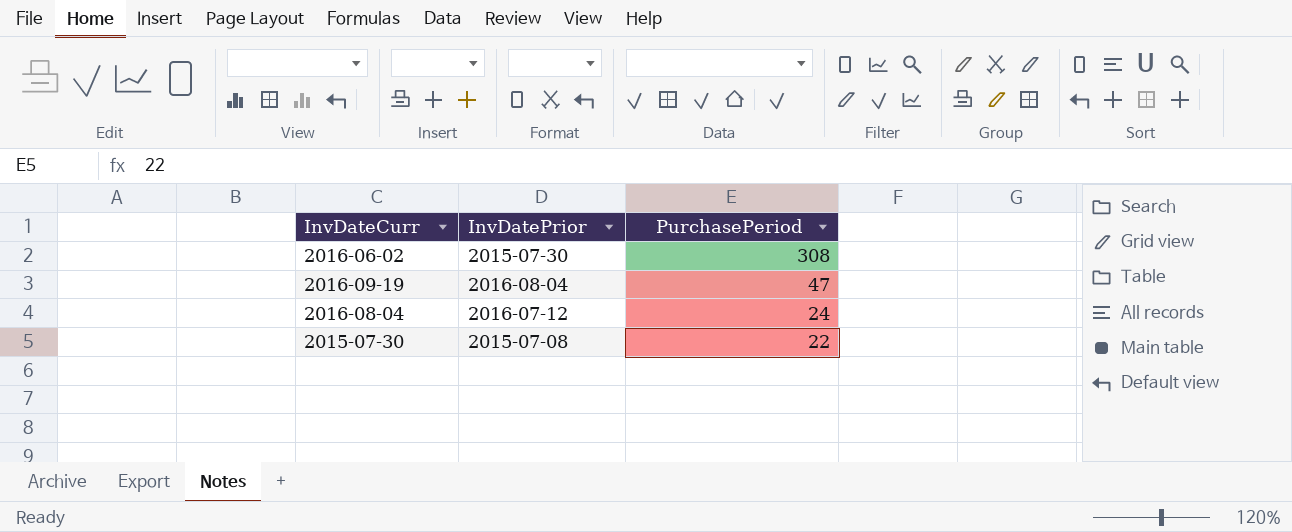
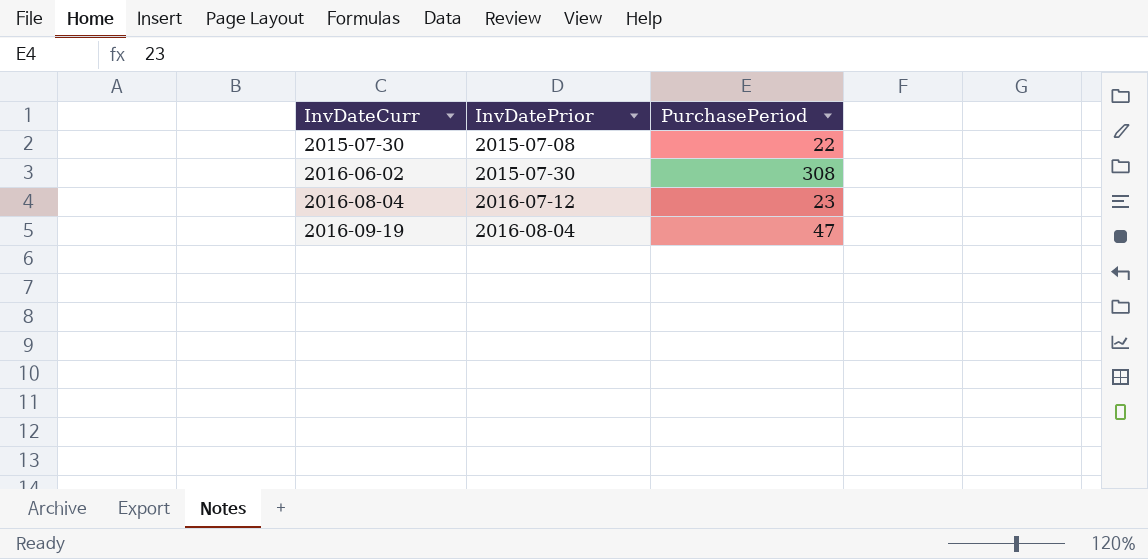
row order: PurchasePeriod descending -> InvDateCurr ascending
2016-08-04 | PurchasePeriod: 24 -> 23

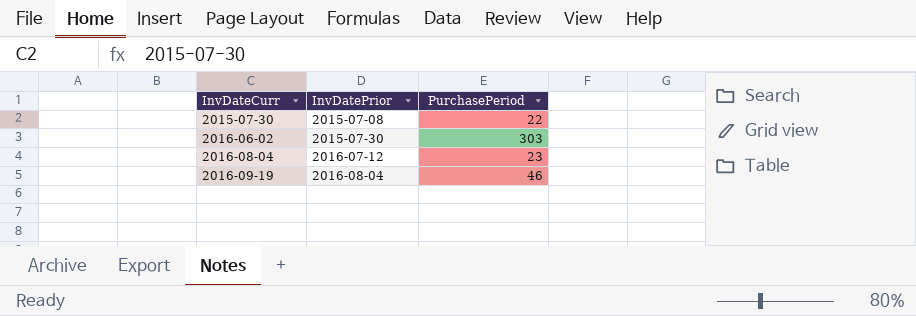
2016-06-02 | PurchasePeriod: 308 -> 303
2016-09-19 | PurchasePeriod: 47 -> 46

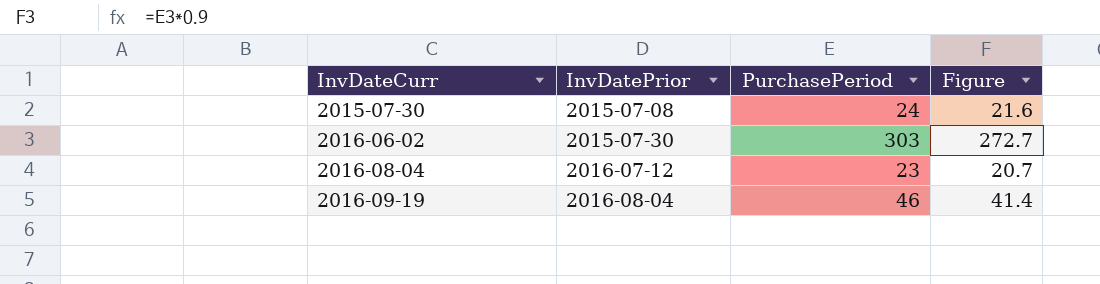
column Figure | formula: none -> [PurchasePeriod] * 0.9
2015-07-30 | PurchasePeriod: 22 -> 24

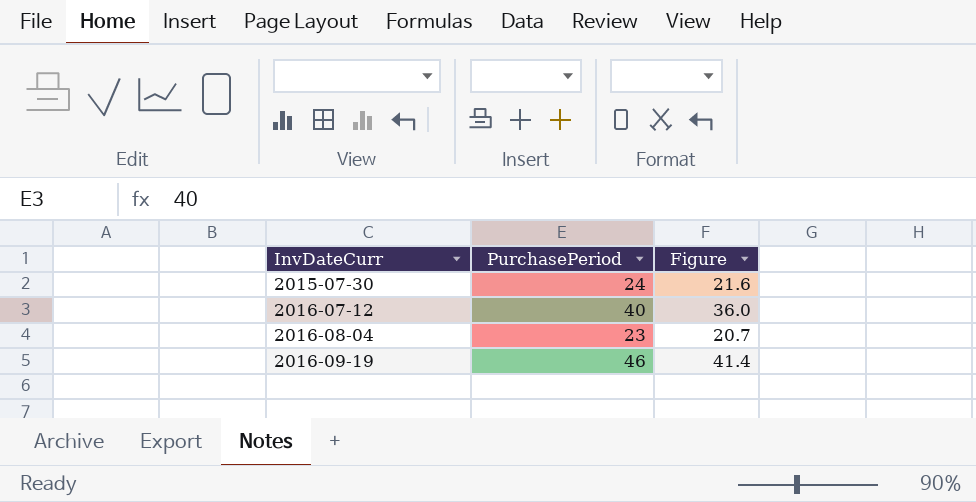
column InvDatePrior | position: 2 -> none
row 2016-06-02: 2015-07-30 | 303 | 272.7 -> none
row 2016-07-12: none -> 40 | 36.0

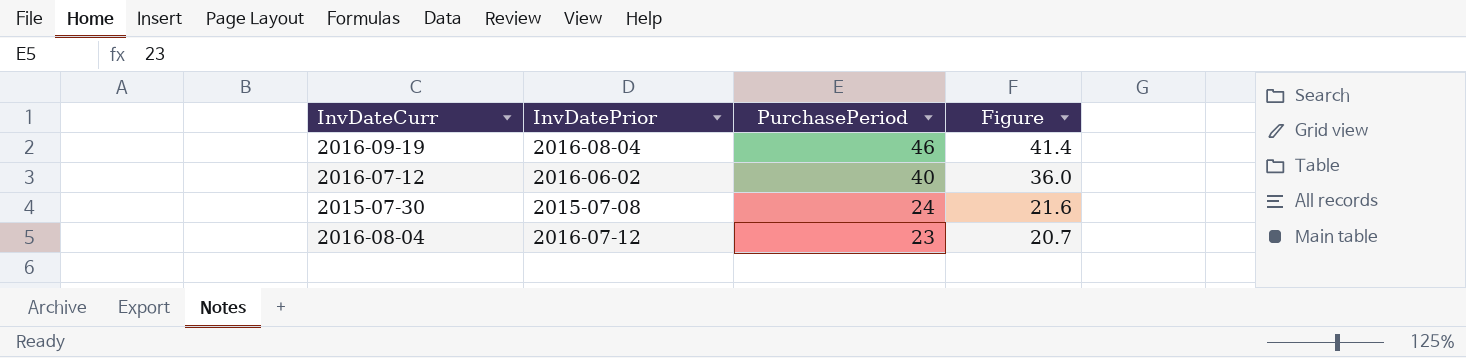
row order: InvDateCurr ascending -> PurchasePeriod descending
column InvDatePrior | position: none -> 2

